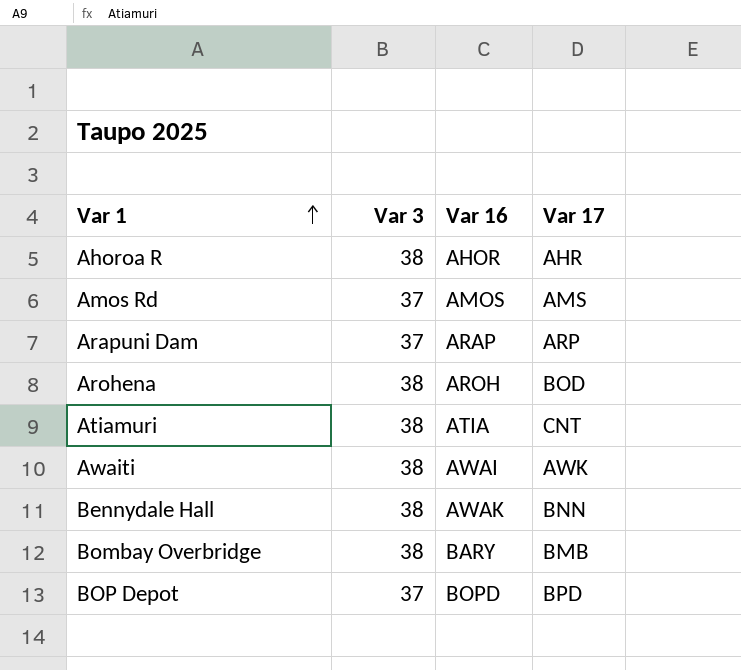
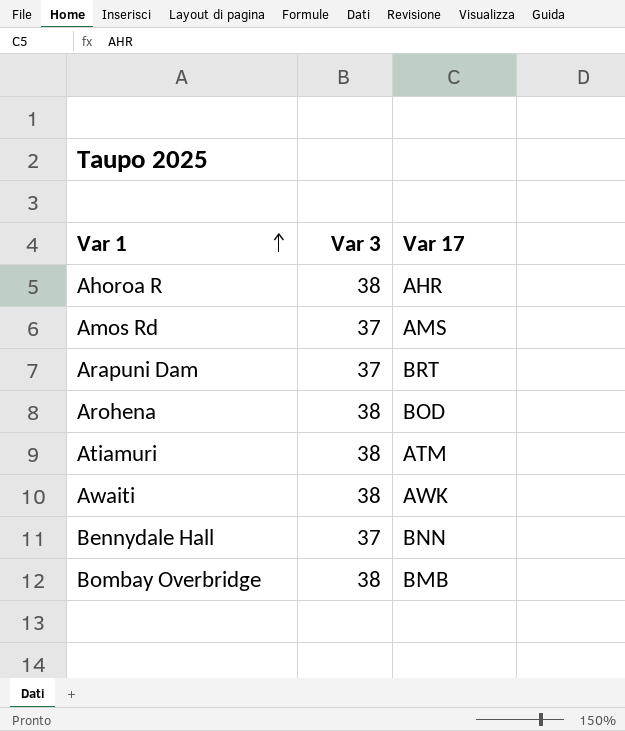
column Var 16 | position: 3 -> none
row BOP Depot: 37 | BOPD | BPD -> none
Arapuni Dam | Var 17: ARP -> BRT
Atiamuri | Var 17: CNT -> ATM
Bennydale Hall | Var 3: 38 -> 37

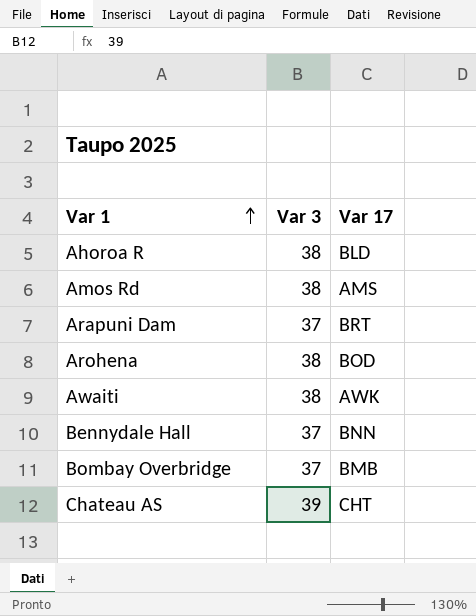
row Atiamuri: 38 | ATM -> none
Ahoroa R | Var 17: AHR -> BLD
Amos Rd | Var 3: 37 -> 38
Bombay Overbridge | Var 3: 38 -> 37
row Chateau AS: none -> 39 | CHT

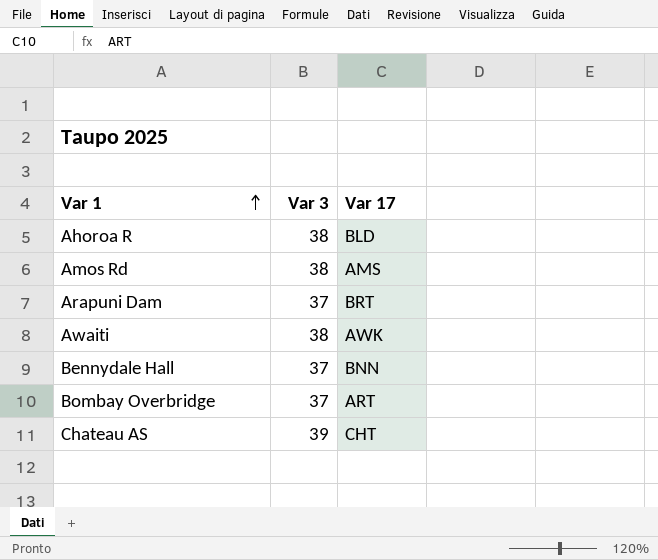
row Arohena: 38 | BOD -> none
Bombay Overbridge | Var 17: BMB -> ART

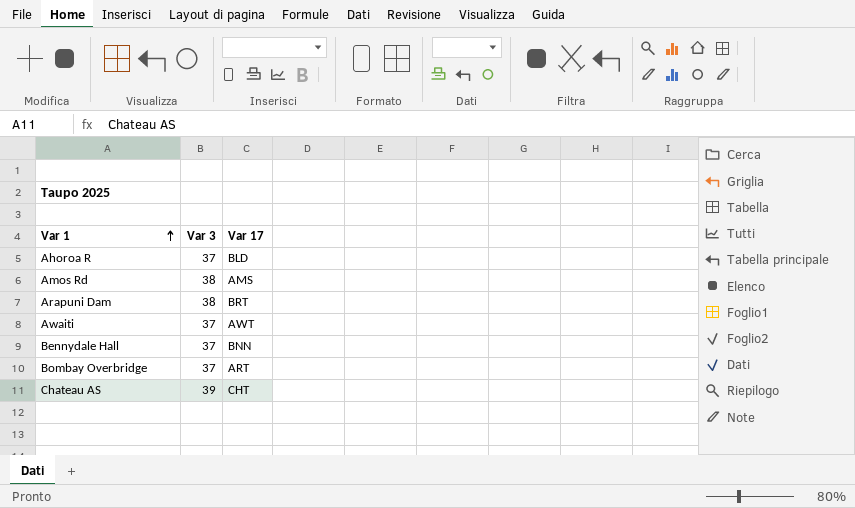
Ahoroa R | Var 3: 38 -> 37
Arapuni Dam | Var 3: 37 -> 38
Awaiti | Var 3: 38 -> 37
Awaiti | Var 17: AWK -> AWT

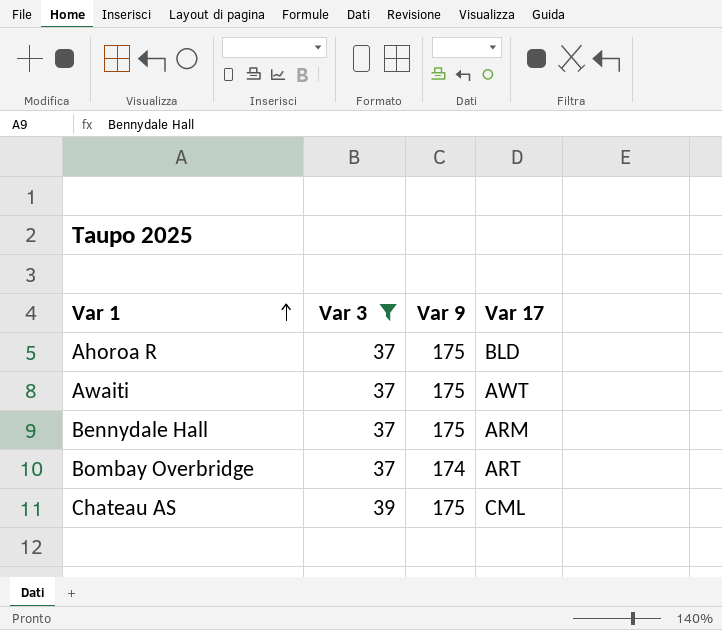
filter: none -> Var 3 != 38
column Var 9 | position: none -> 3
Bennydale Hall | Var 17: BNN -> ARM
Chateau AS | Var 17: CHT -> CML

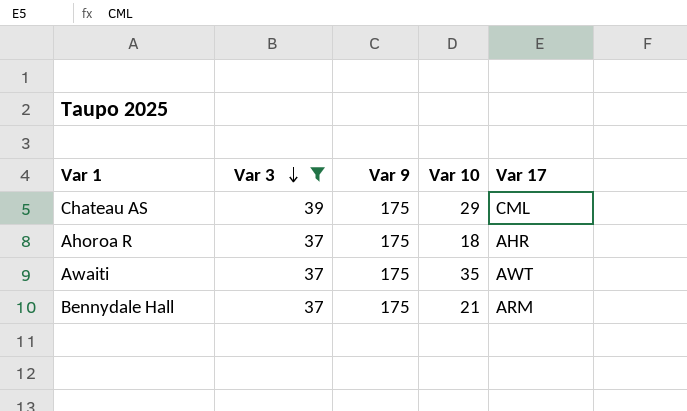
row order: Var 1 ascending -> Var 3 descending
column Var 10 | position: none -> 4
row Bombay Overbridge: 37 | 174 | ART -> none
Ahoroa R | Var 17: BLD -> AHR

